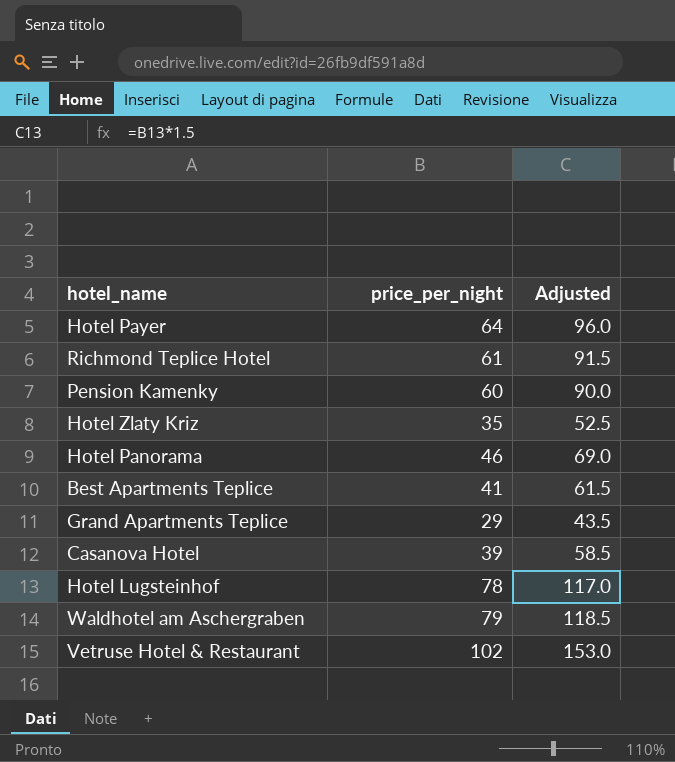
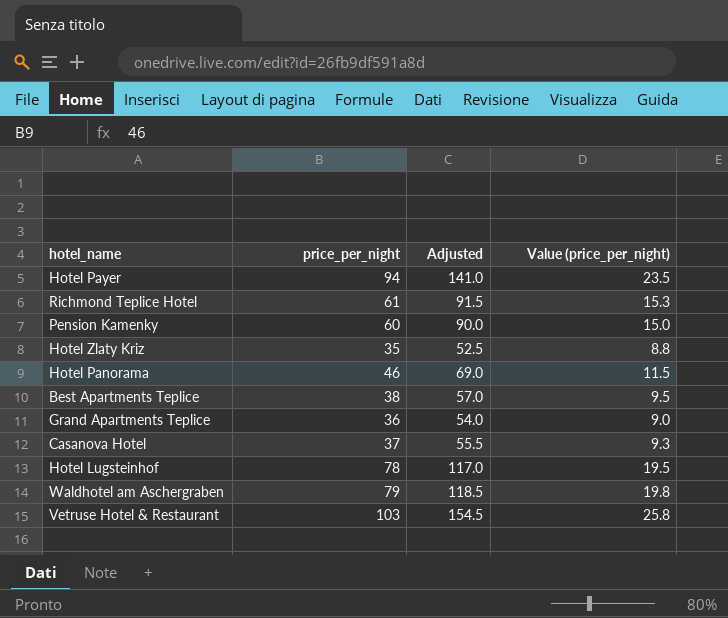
column Value (price_per_night) | formula: none -> [price_per_night] * 0.25
Hotel Payer | price_per_night: 64 -> 94
Hotel Payer | Adjusted: 96.0 -> 141.0
Best Apartments Teplice | price_per_night: 41 -> 38
Best Apartments Teplice | Adjusted: 61.5 -> 57.0
Grand Apartments Teplice | price_per_night: 29 -> 36
Grand Apartments Teplice | Adjusted: 43.5 -> 54.0
Casanova Hotel | price_per_night: 39 -> 37
Casanova Hotel | Adjusted: 58.5 -> 55.5
Vetruse Hotel & Restaurant | price_per_night: 102 -> 103
Vetruse Hotel & Restaurant | Adjusted: 153.0 -> 154.5

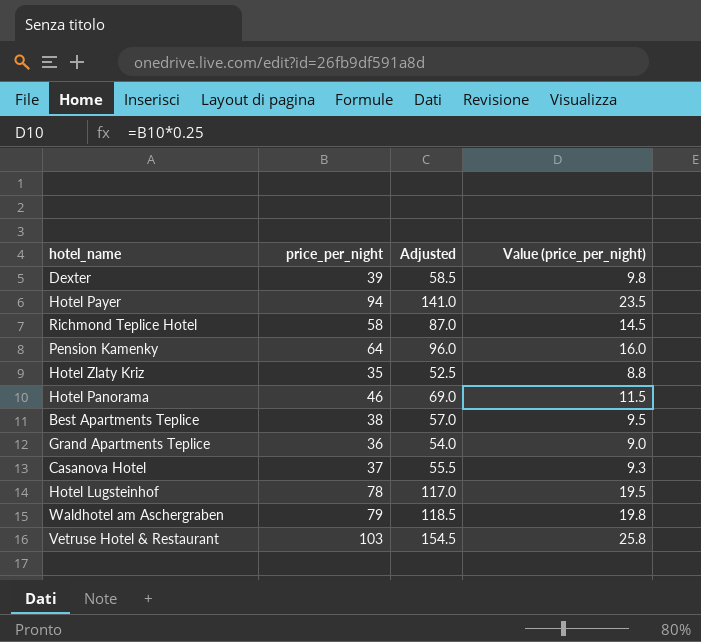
row Dexter: none -> 39 | 58.5 | 9.8
Richmond Teplice Hotel | price_per_night: 61 -> 58
Richmond Teplice Hotel | Adjusted: 91.5 -> 87.0
Richmond Teplice Hotel | Value (price_per_night): 15.3 -> 14.5
Pension Kamenky | price_per_night: 60 -> 64
Pension Kamenky | Adjusted: 90.0 -> 96.0
Pension Kamenky | Value (price_per_night): 15.0 -> 16.0

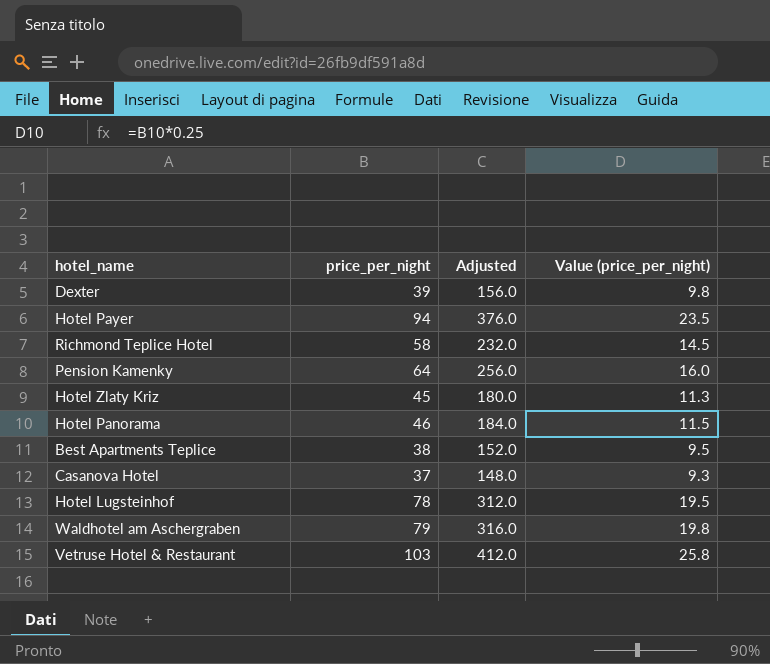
column Adjusted | formula: [price_per_night] * 1.5 -> [price_per_night] * 4
row Grand Apartments Teplice: 36 | 54.0 | 9.0 -> none
Hotel Zlaty Kriz | price_per_night: 35 -> 45
Hotel Zlaty Kriz | Value (price_per_night): 8.8 -> 11.3

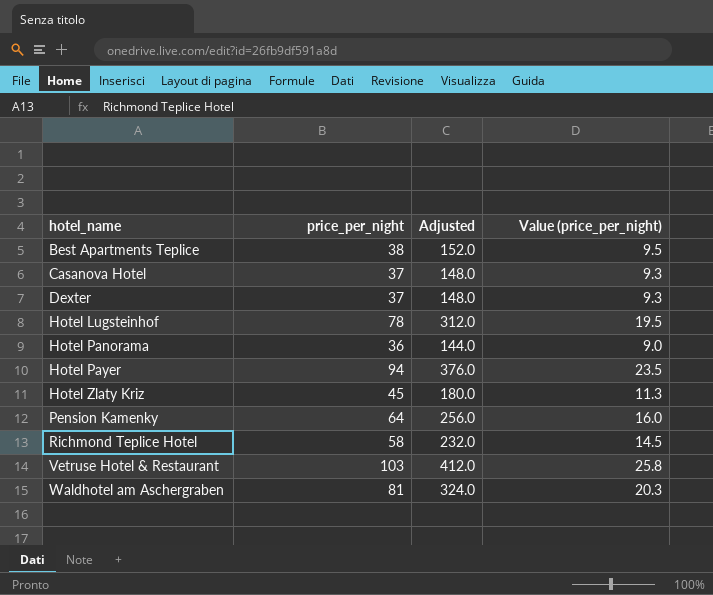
row order: none -> hotel_name ascending
Dexter | price_per_night: 39 -> 37
Dexter | Adjusted: 156.0 -> 148.0
Dexter | Value (price_per_night): 9.8 -> 9.3
Hotel Panorama | price_per_night: 46 -> 36
Hotel Panorama | Adjusted: 184.0 -> 144.0
Hotel Panorama | Value (price_per_night): 11.5 -> 9.0
Waldhotel am Aschergraben | price_per_night: 79 -> 81
Waldhotel am Aschergraben | Adjusted: 316.0 -> 324.0
Waldhotel am Aschergraben | Value (price_per_night): 19.8 -> 20.3

